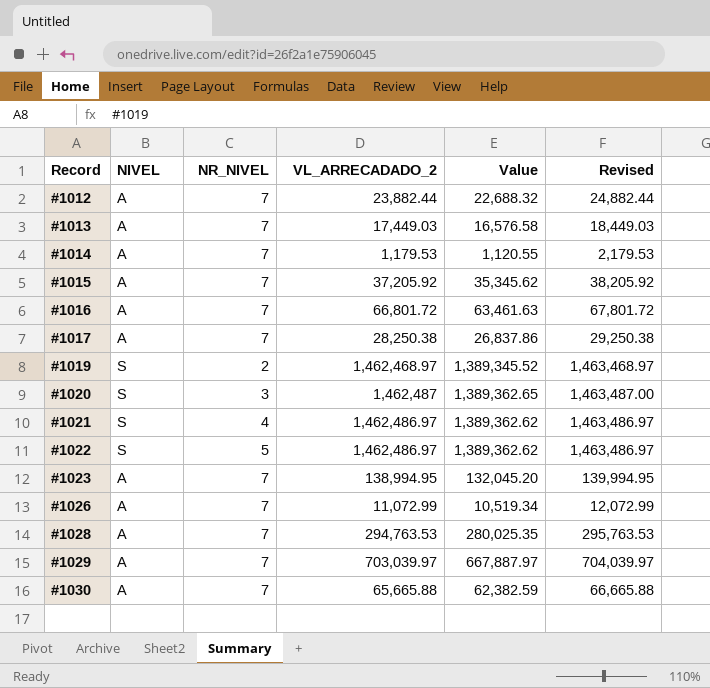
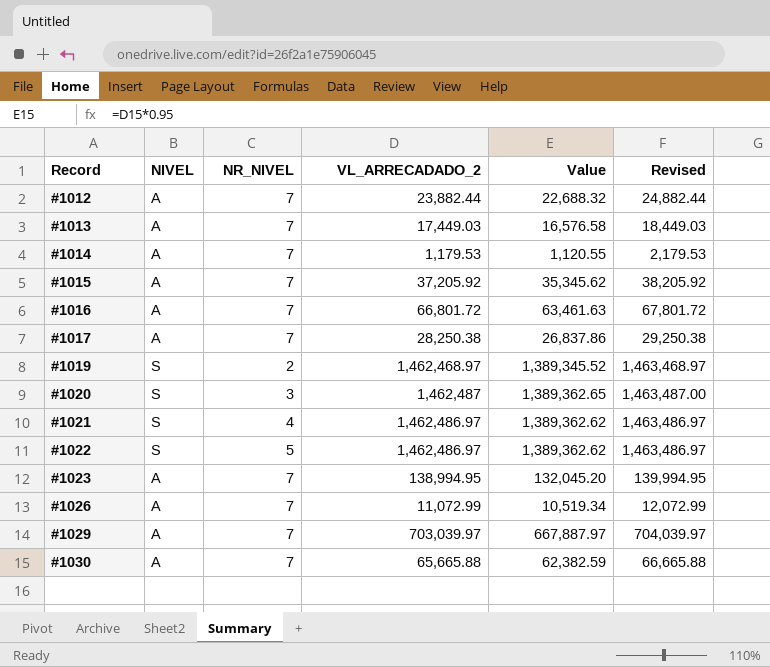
row #1028: A | 7 | 294,763.53 | 280,025.35 | 295,763.53 -> none

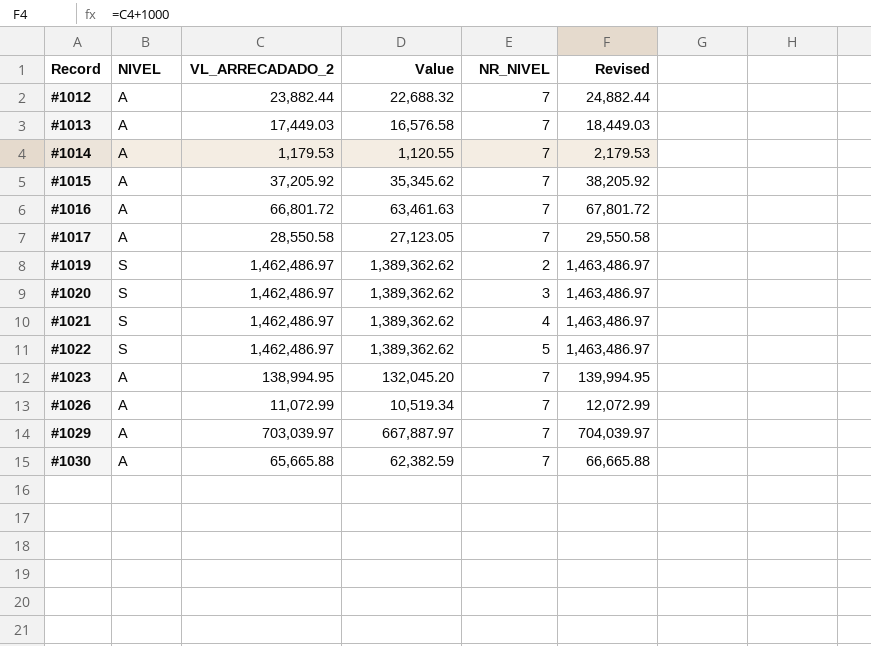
column NR_NIVEL | position: 3 -> 5
#1017 | VL_ARRECADADO_2: 28,250.38 -> 28,550.58
#1017 | Value: 26,837.86 -> 27,123.05
#1017 | Revised: 29,250.38 -> 29,550.58
#1019 | VL_ARRECADADO_2: 1,462,468.97 -> 1,462,486.97
#1019 | Value: 1,389,345.52 -> 1,389,362.62
#1019 | Revised: 1,463,468.97 -> 1,463,486.97
#1020 | VL_ARRECADADO_2: 1,462,487 -> 1,462,486.97
#1020 | Value: 1,389,362.65 -> 1,389,362.62
#1020 | Revised: 1,463,487.00 -> 1,463,486.97

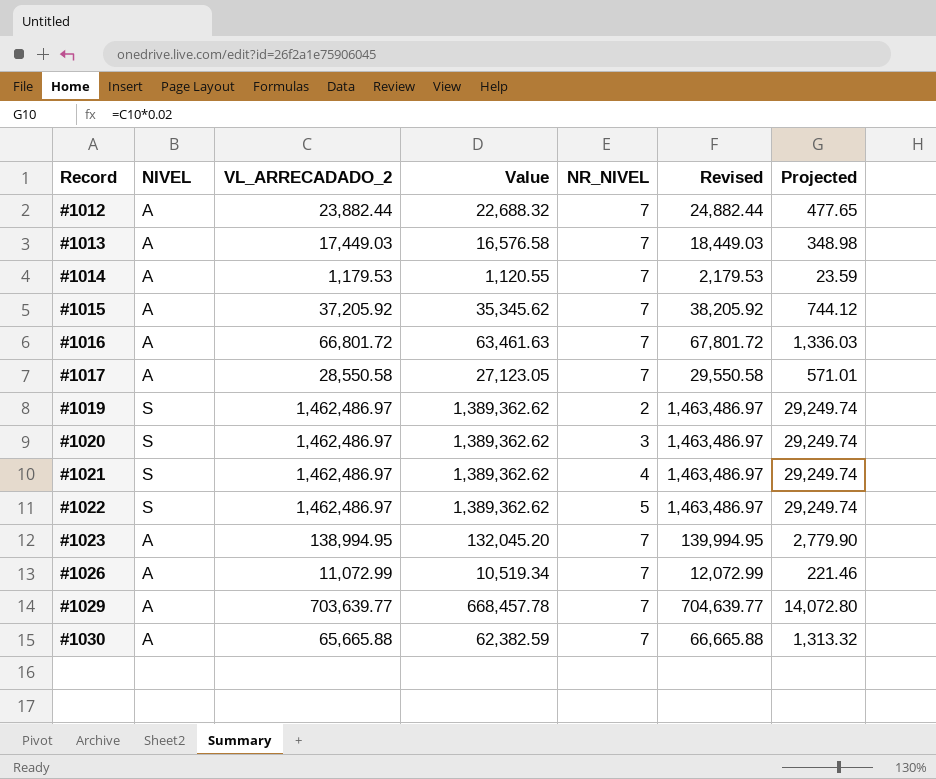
column Projected | formula: none -> [VL_ARRECADADO_2] * 0.02
#1029 | VL_ARRECADADO_2: 703,039.97 -> 703,639.77
#1029 | Value: 667,887.97 -> 668,457.78
#1029 | Revised: 704,039.97 -> 704,639.77

